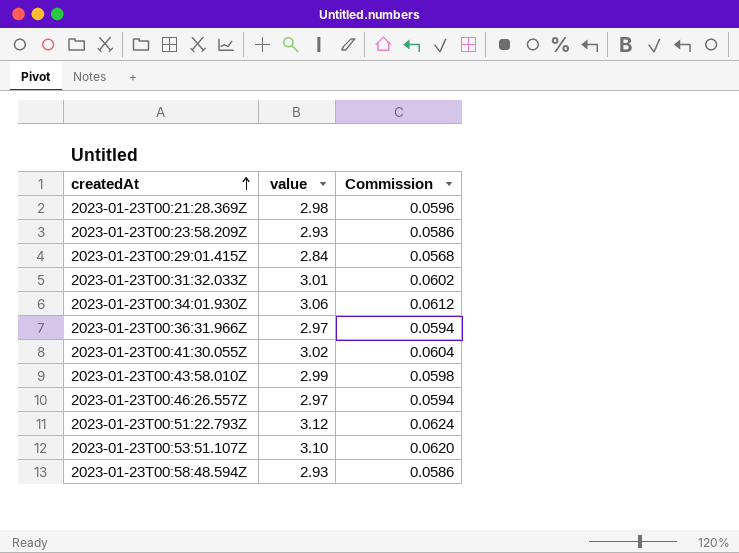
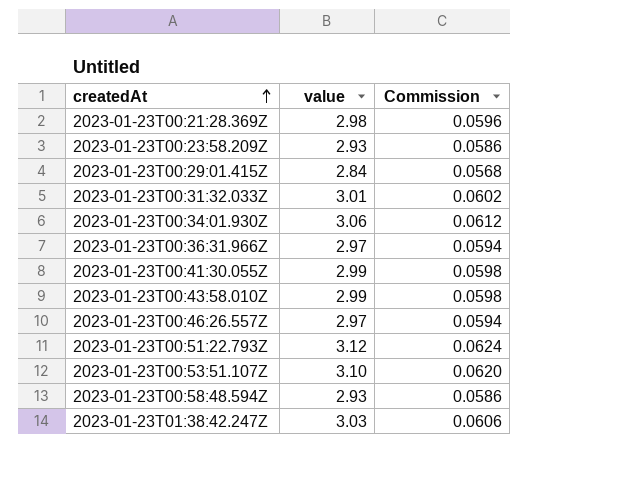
2023-01-23T00:41:30.055Z | value: 3.02 -> 2.99
2023-01-23T00:41:30.055Z | Commission: 0.0604 -> 0.0598
row 2023-01-23T01:38:42.247Z: none -> 3.03 | 0.0606

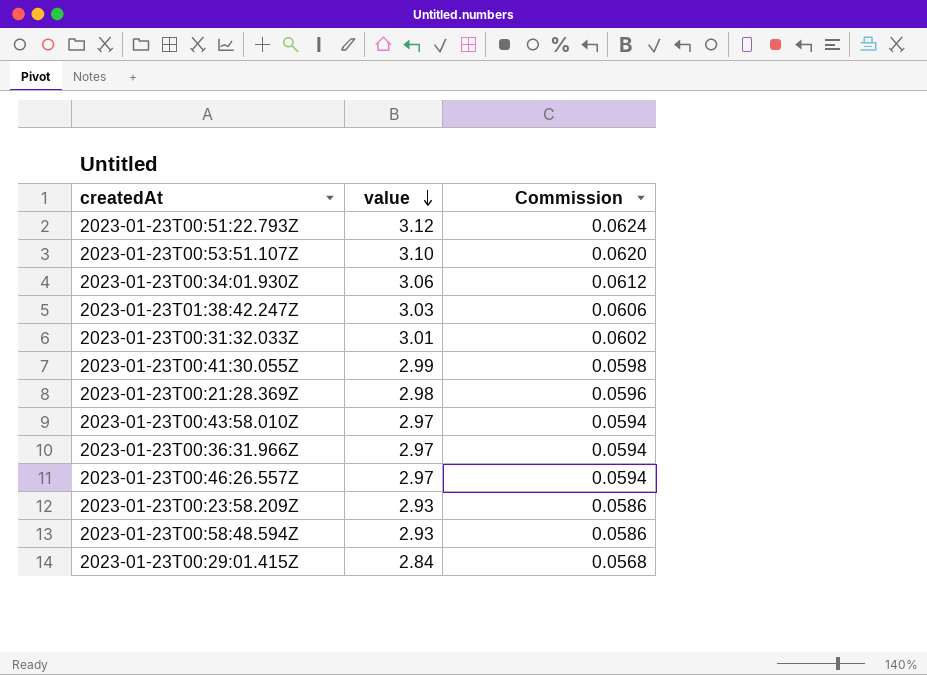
row order: createdAt ascending -> value descending
2023-01-23T00:43:58.010Z | value: 2.99 -> 2.97
2023-01-23T00:43:58.010Z | Commission: 0.0598 -> 0.0594

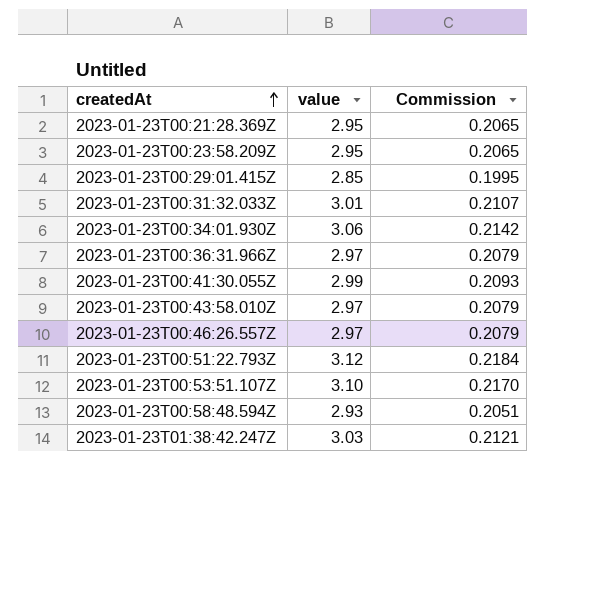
row order: value descending -> createdAt ascending
column Commission | formula: [value] * 0.02 -> [value] * 0.07
2023-01-23T00:21:28.369Z | value: 2.98 -> 2.95
2023-01-23T00:23:58.209Z | value: 2.93 -> 2.95
2023-01-23T00:29:01.415Z | value: 2.84 -> 2.85

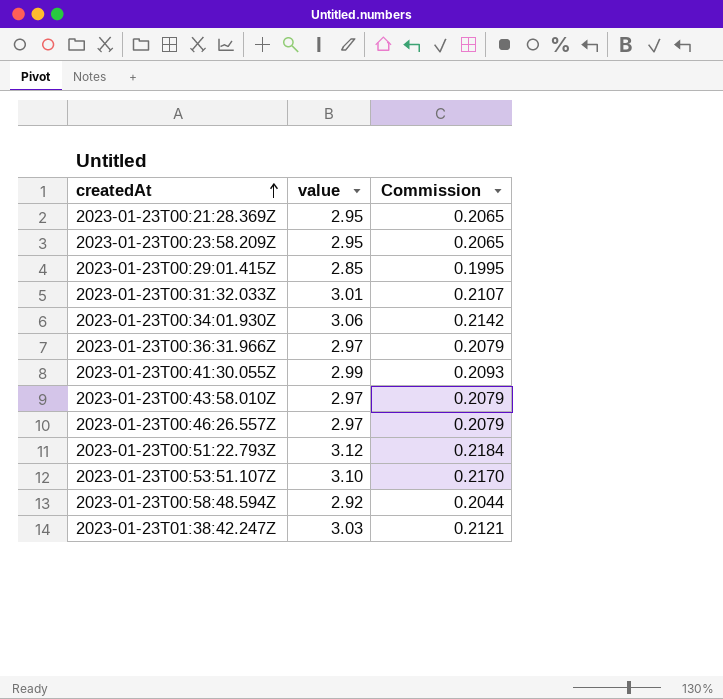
2023-01-23T00:58:48.594Z | value: 2.93 -> 2.92
2023-01-23T00:58:48.594Z | Commission: 0.2051 -> 0.2044

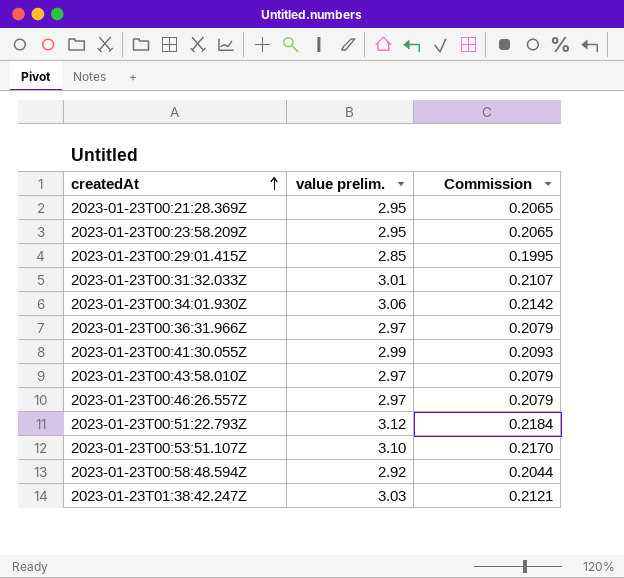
column name: value -> value prelim.

